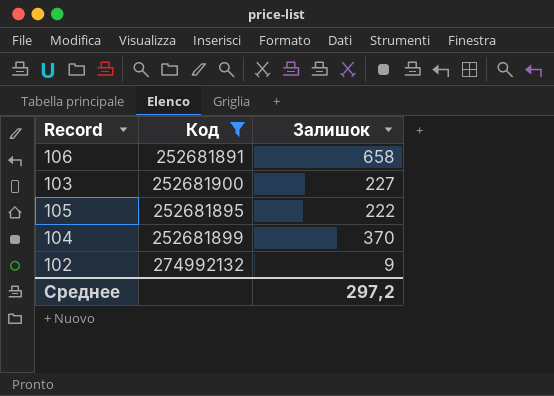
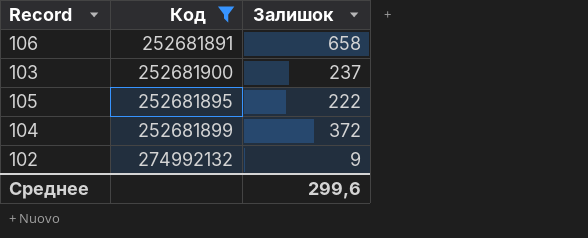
103 | Залишок: 227 -> 237
104 | Залишок: 370 -> 372
Среднее | Залишок: 297,2 -> 299,6

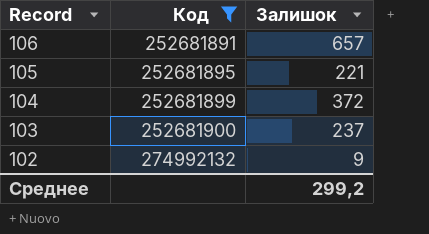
row order: none -> Record descending
106 | Залишок: 658 -> 657
105 | Залишок: 222 -> 221
Среднее | Залишок: 299,6 -> 299,2

